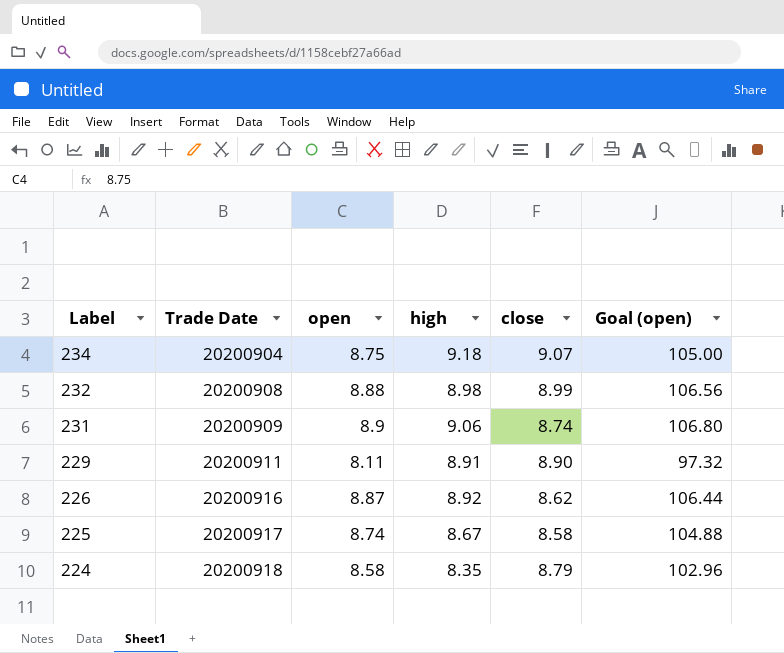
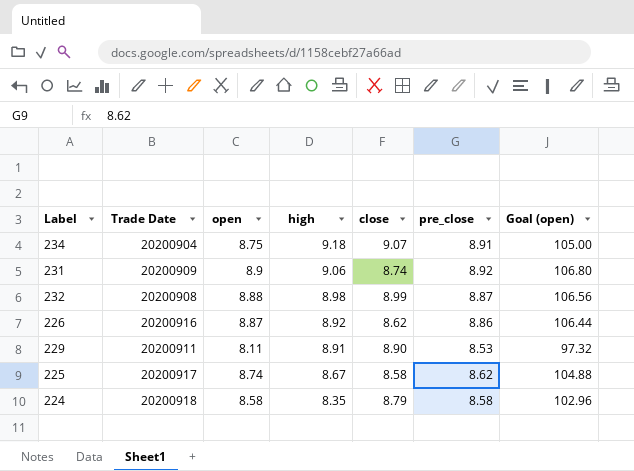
row order: Label descending -> high descending
column pre_close | position: none -> 6

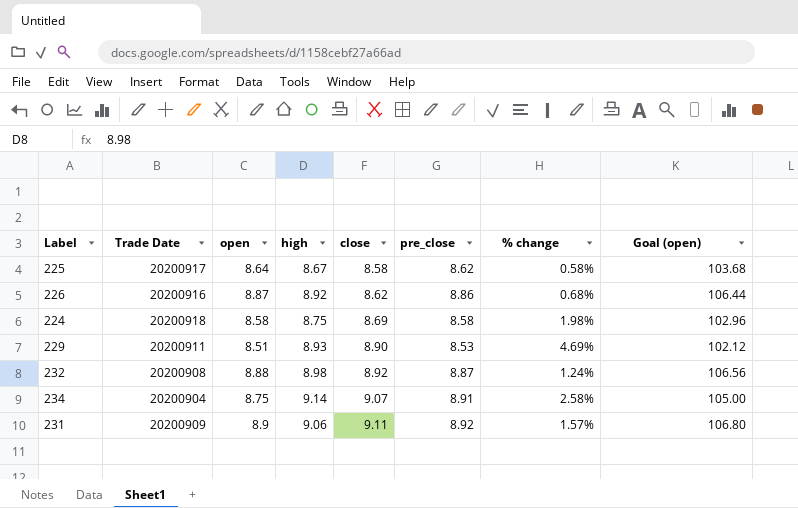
row order: high descending -> close ascending
column % change | formula: none -> ([high] - [pre_close]) / [pre_close]
225 | open: 8.74 -> 8.64
225 | Goal (open): 104.88 -> 103.68
224 | high: 8.35 -> 8.75
224 | close: 8.79 -> 8.69
229 | open: 8.11 -> 8.51
229 | high: 8.91 -> 8.93
229 | Goal (open): 97.32 -> 102.12
232 | close: 8.99 -> 8.92
234 | high: 9.18 -> 9.14
231 | close: 8.74 -> 9.11

